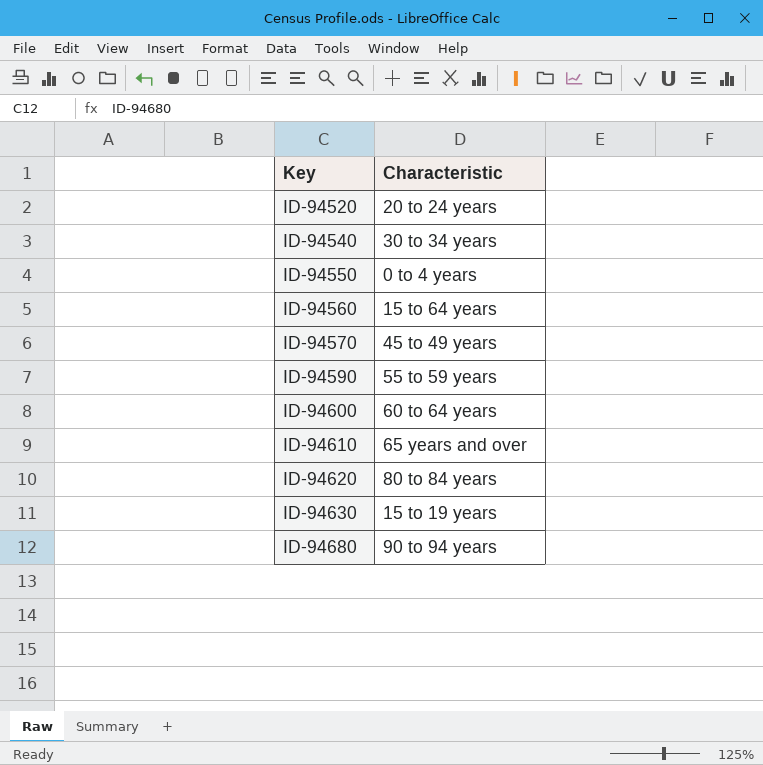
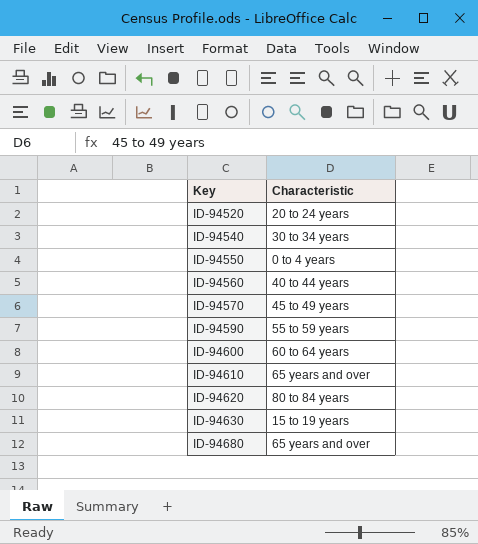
ID-94560 | Characteristic: 15 to 64 years -> 40 to 44 years
ID-94680 | Characteristic: 90 to 94 years -> 65 years and over

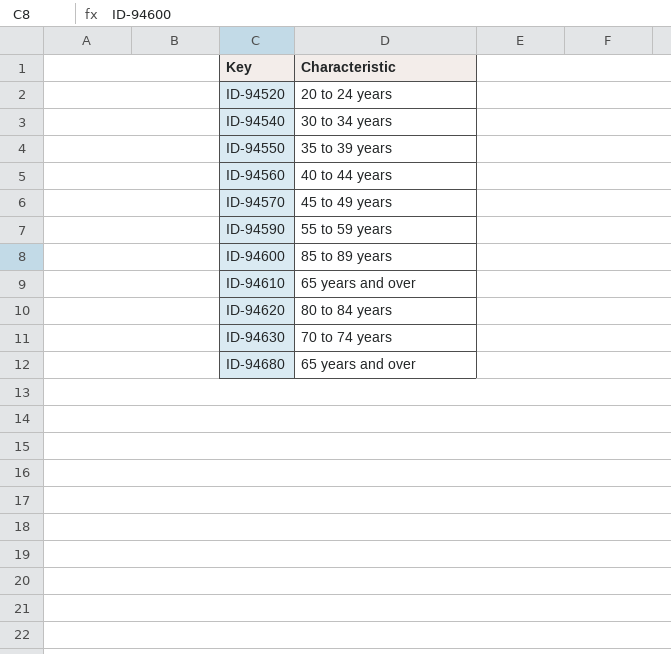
ID-94550 | Characteristic: 0 to 4 years -> 35 to 39 years
ID-94600 | Characteristic: 60 to 64 years -> 85 to 89 years
ID-94630 | Characteristic: 15 to 19 years -> 70 to 74 years

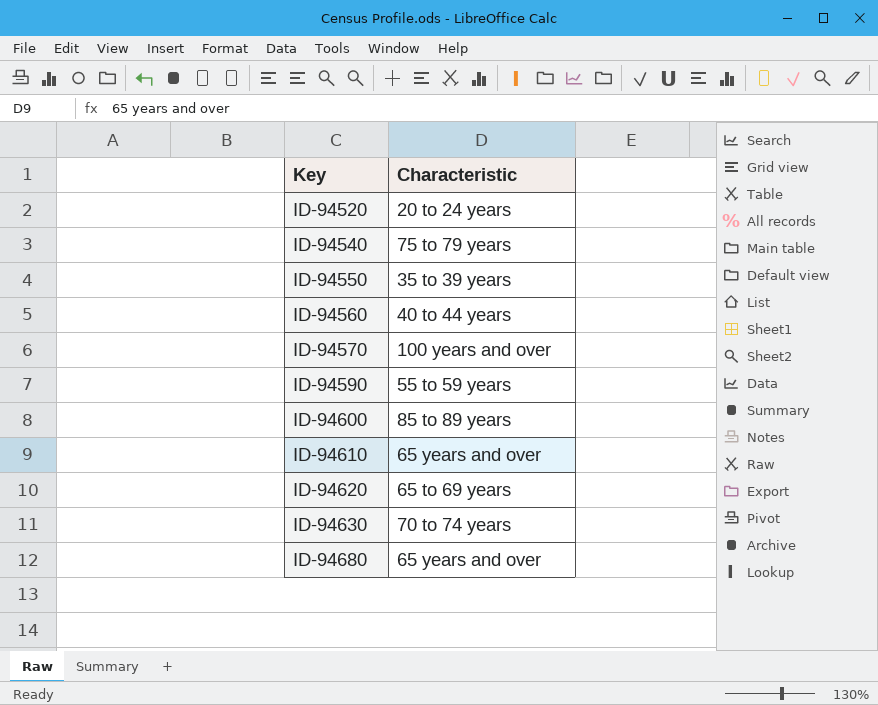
ID-94540 | Characteristic: 30 to 34 years -> 75 to 79 years
ID-94570 | Characteristic: 45 to 49 years -> 100 years and over
ID-94620 | Characteristic: 80 to 84 years -> 65 to 69 years

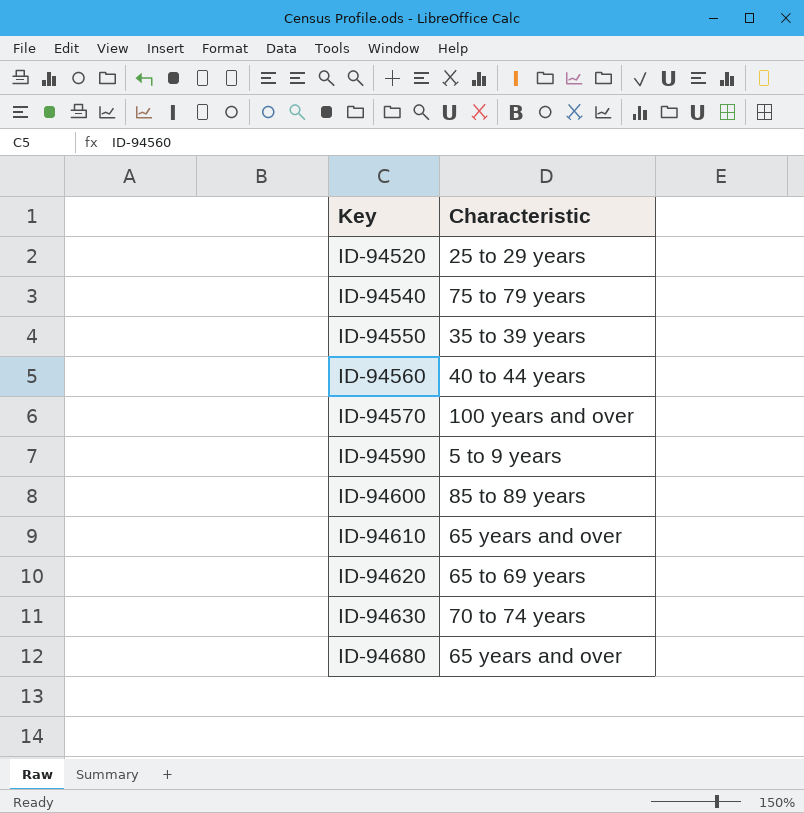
ID-94520 | Characteristic: 20 to 24 years -> 25 to 29 years
ID-94590 | Characteristic: 55 to 59 years -> 5 to 9 years

